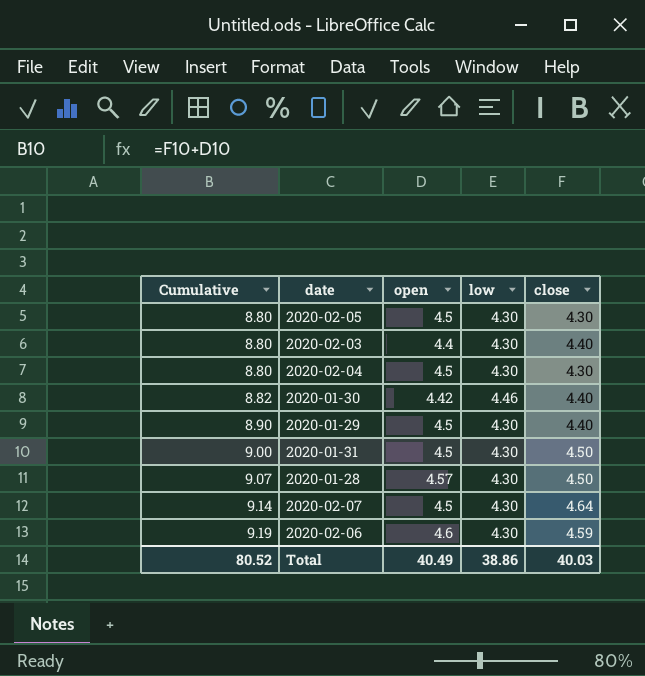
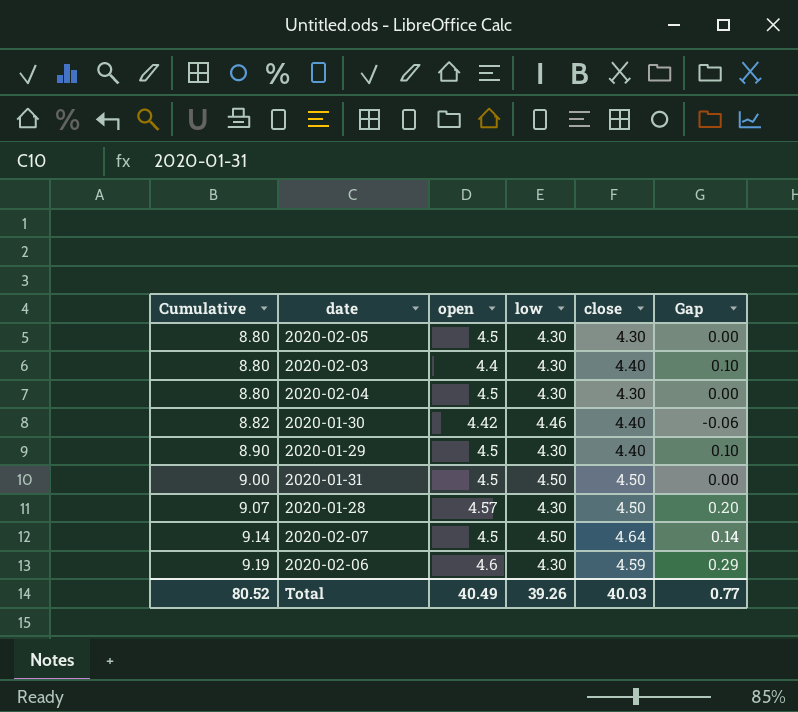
column Gap | formula: none -> [close] - [low]
2020-01-31 | low: 4.30 -> 4.50
2020-02-07 | low: 4.30 -> 4.50
Total | low: 38.86 -> 39.26

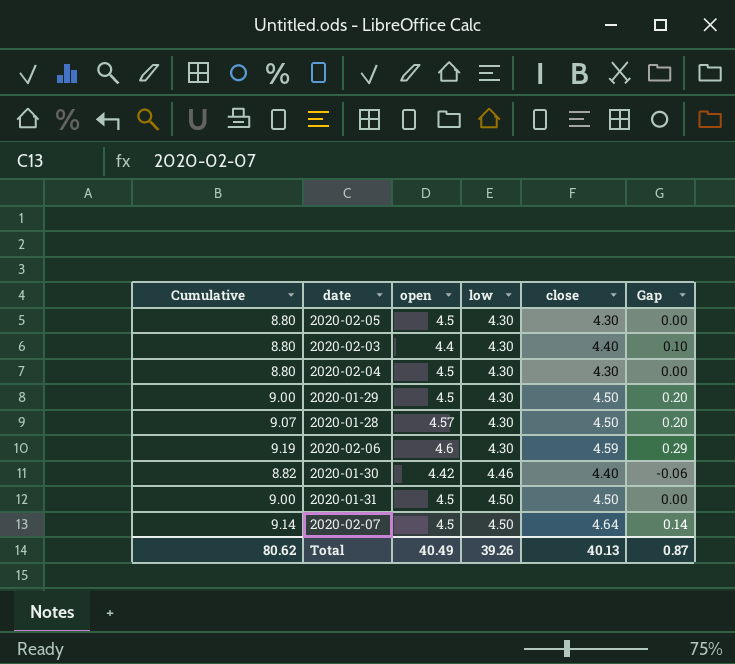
row order: Cumulative ascending -> low ascending
2020-01-29 | Cumulative: 8.90 -> 9.00
2020-01-29 | close: 4.40 -> 4.50
2020-01-29 | Gap: 0.10 -> 0.20
Total | Cumulative: 80.52 -> 80.62
Total | close: 40.03 -> 40.13
Total | Gap: 0.77 -> 0.87

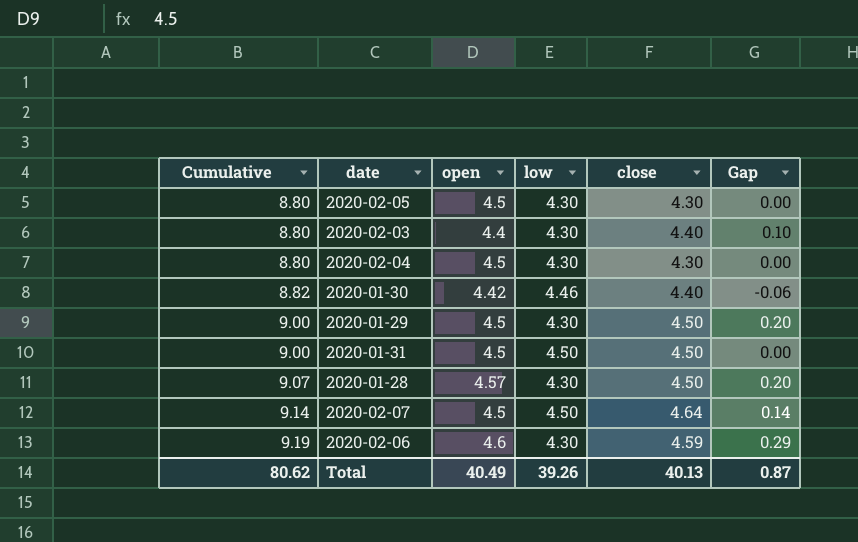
row order: low ascending -> Cumulative ascending

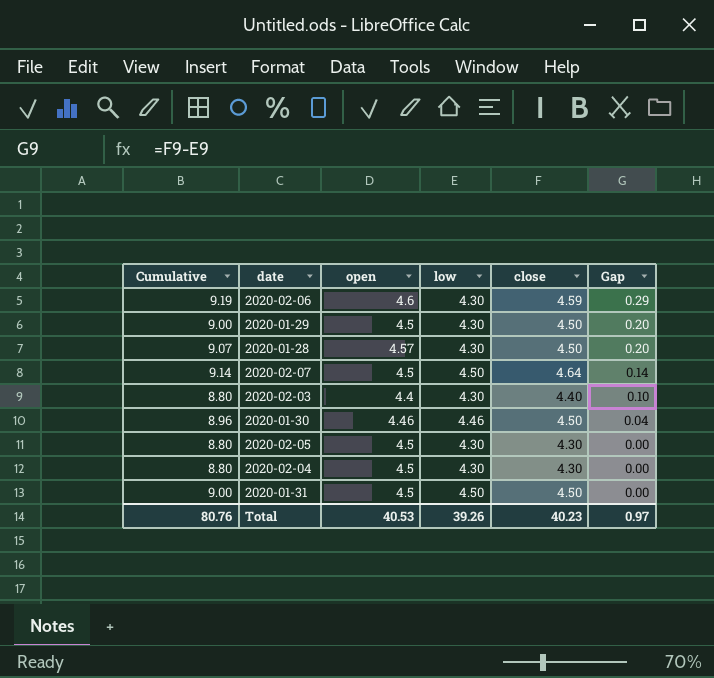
row order: Cumulative ascending -> Gap descending
2020-01-30 | Cumulative: 8.82 -> 8.96
2020-01-30 | open: 4.42 -> 4.46
2020-01-30 | close: 4.40 -> 4.50
2020-01-30 | Gap: -0.06 -> 0.04
Total | Cumulative: 80.62 -> 80.76
Total | open: 40.49 -> 40.53
Total | close: 40.13 -> 40.23
Total | Gap: 0.87 -> 0.97

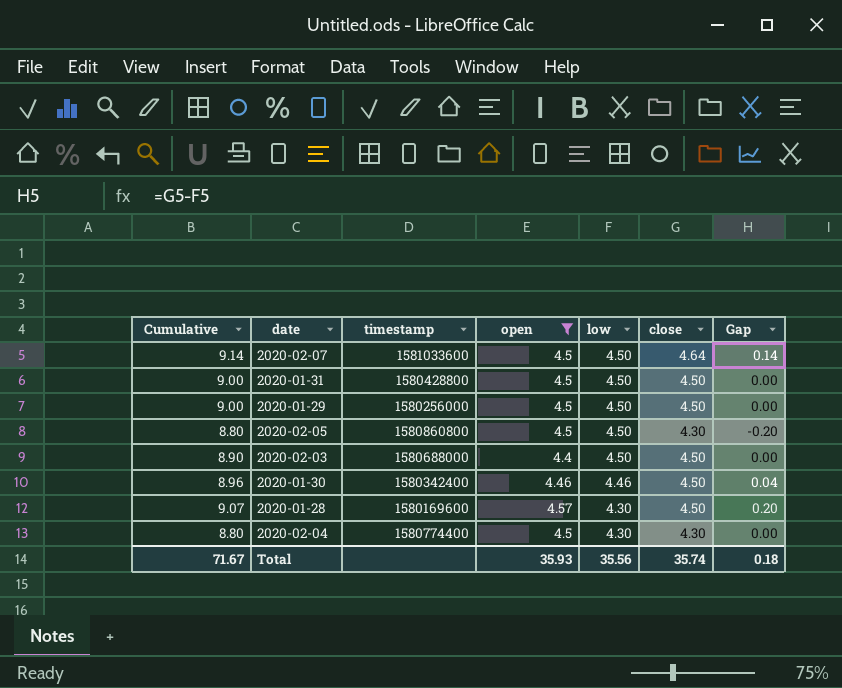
filter: none -> open != 4.6
row order: Gap descending -> low descending
column timestamp | position: none -> 3
2020-01-29 | low: 4.30 -> 4.50
2020-01-29 | Gap: 0.20 -> 0.00
2020-02-05 | low: 4.30 -> 4.50
2020-02-05 | Gap: 0.00 -> -0.20
2020-02-03 | Cumulative: 8.80 -> 8.90
2020-02-03 | low: 4.30 -> 4.50
2020-02-03 | close: 4.40 -> 4.50
2020-02-03 | Gap: 0.10 -> 0.00
Total | Cumulative: 80.76 -> 71.67
Total | open: 40.53 -> 35.93
Total | low: 39.26 -> 35.56
Total | close: 40.23 -> 35.74
Total | Gap: 0.97 -> 0.18

